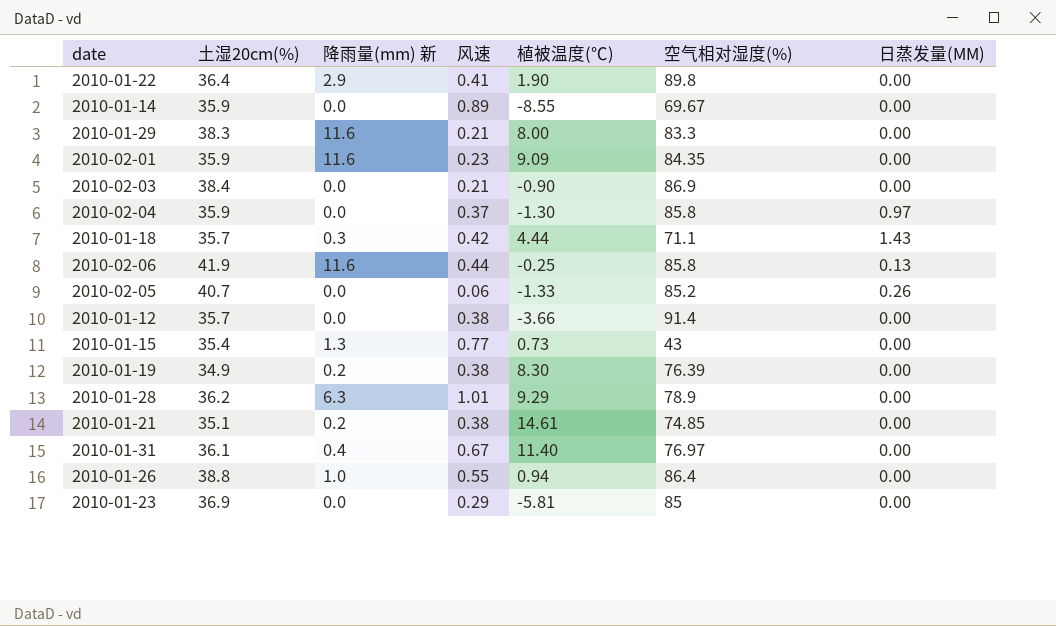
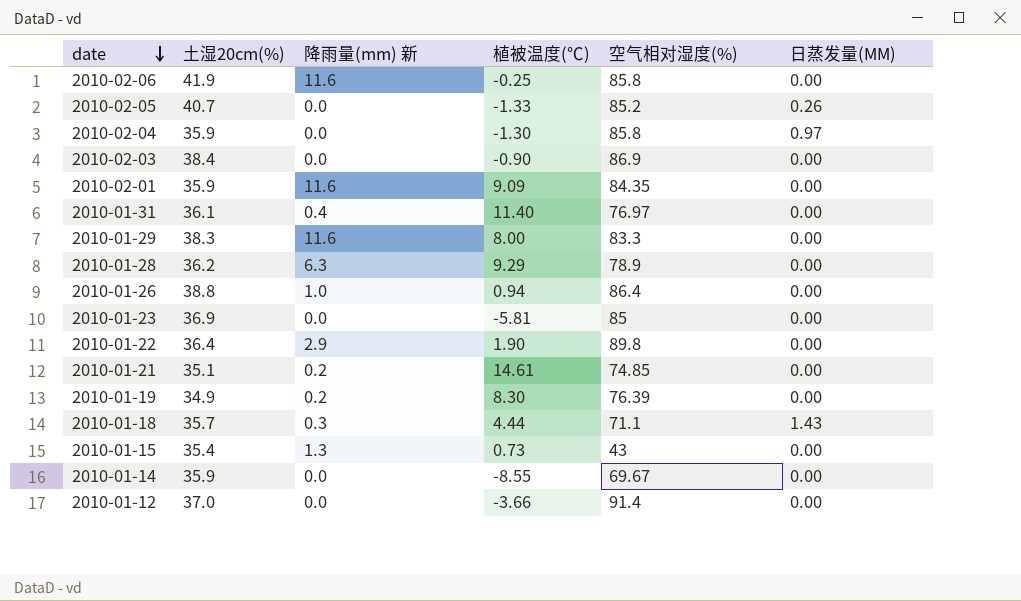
row order: none -> date descending
column 风速 | position: 4 -> none
2010-02-06 | 日蒸发量(MM): 0.13 -> 0.00
2010-01-12 | 土湿20cm(%): 35.7 -> 37.0

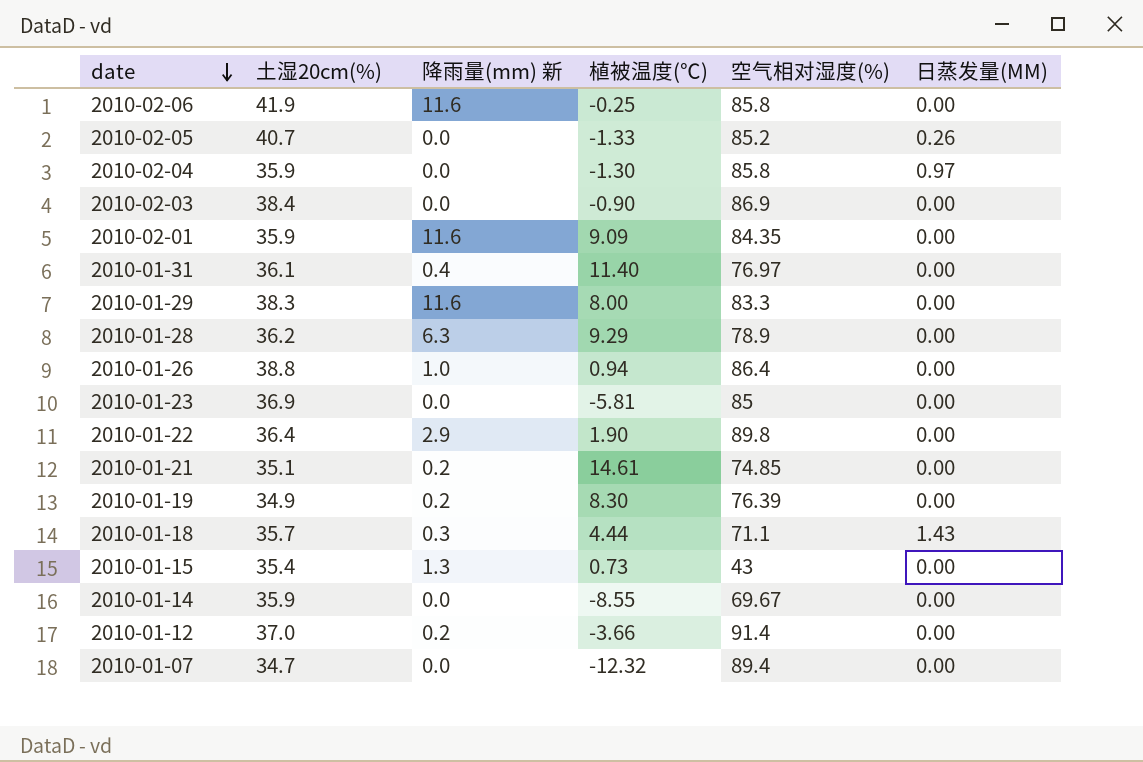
2010-01-12 | 降雨量(mm) 新: 0.0 -> 0.2
row 2010-01-07: none -> 34.7 | 0.0 | -12.32 | 89.4 | 0.00

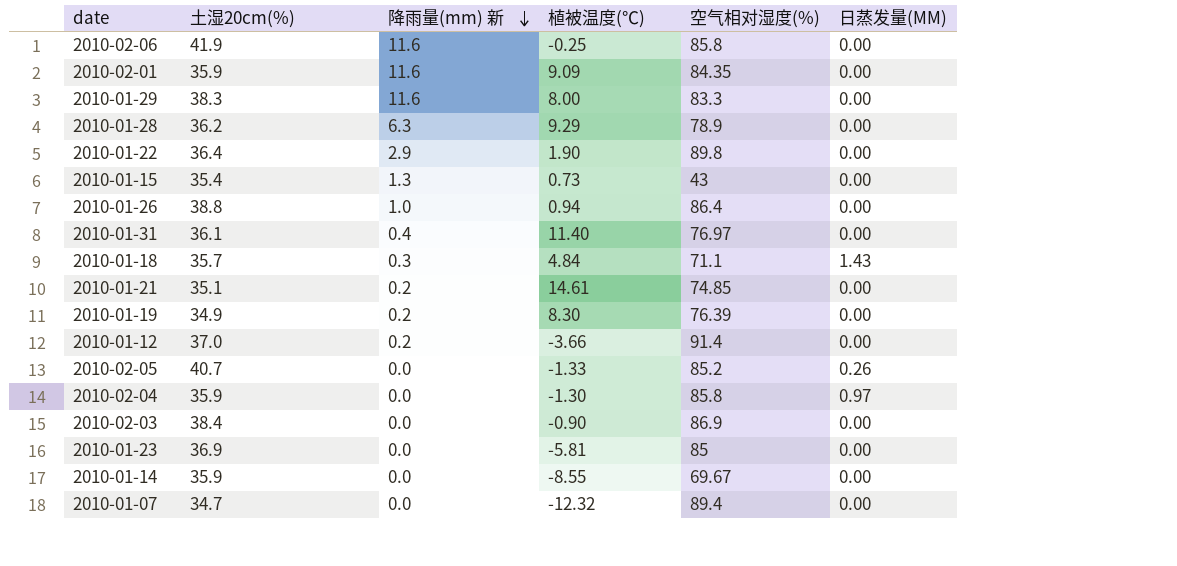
row order: date descending -> 降雨量(mm) 新 descending
2010-01-18 | 植被温度(℃): 4.44 -> 4.84

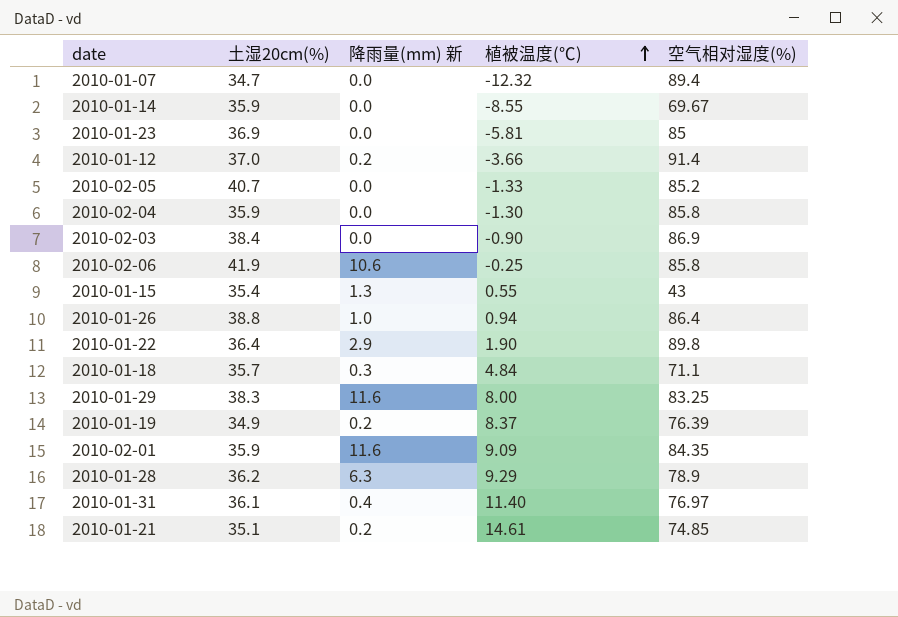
row order: 降雨量(mm) 新 descending -> 植被温度(℃) ascending
column 日蒸发量(MM) | position: 6 -> none
2010-02-06 | 降雨量(mm) 新: 11.6 -> 10.6
2010-01-15 | 植被温度(℃): 0.73 -> 0.55
2010-01-29 | 空气相对湿度(%): 83.3 -> 83.25
2010-01-19 | 植被温度(℃): 8.30 -> 8.37

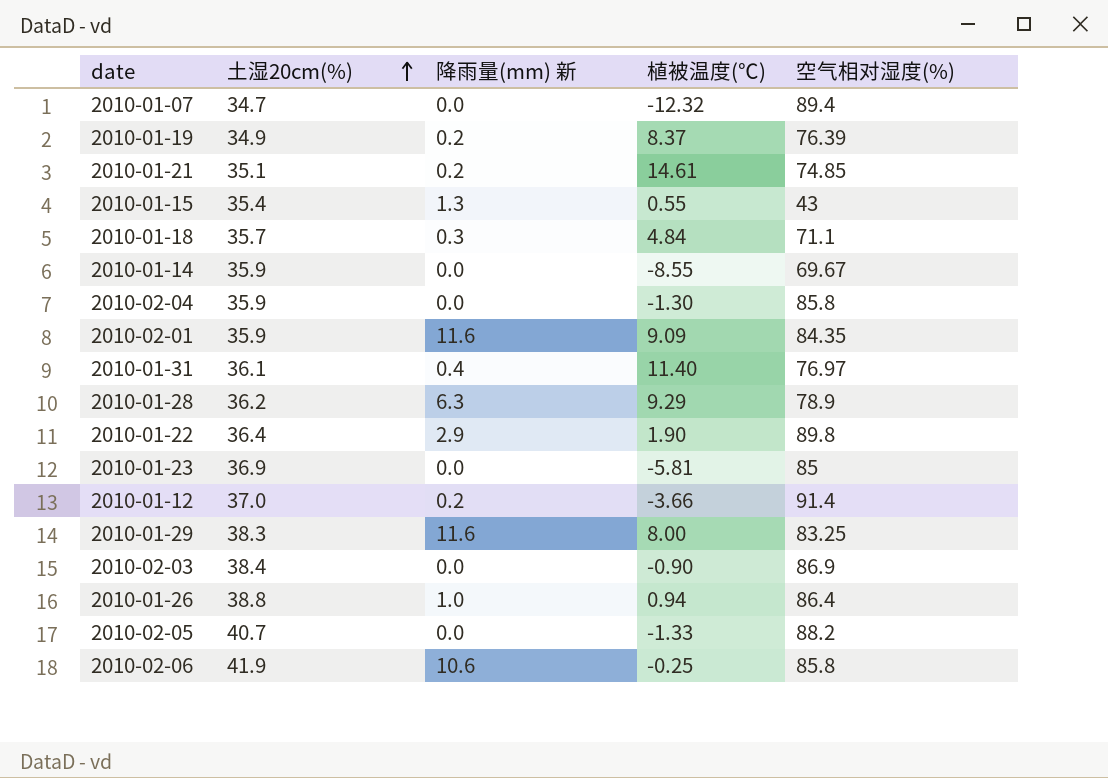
row order: 植被温度(℃) ascending -> 土湿20cm(%) ascending
2010-02-05 | 空气相对湿度(%): 85.2 -> 88.2

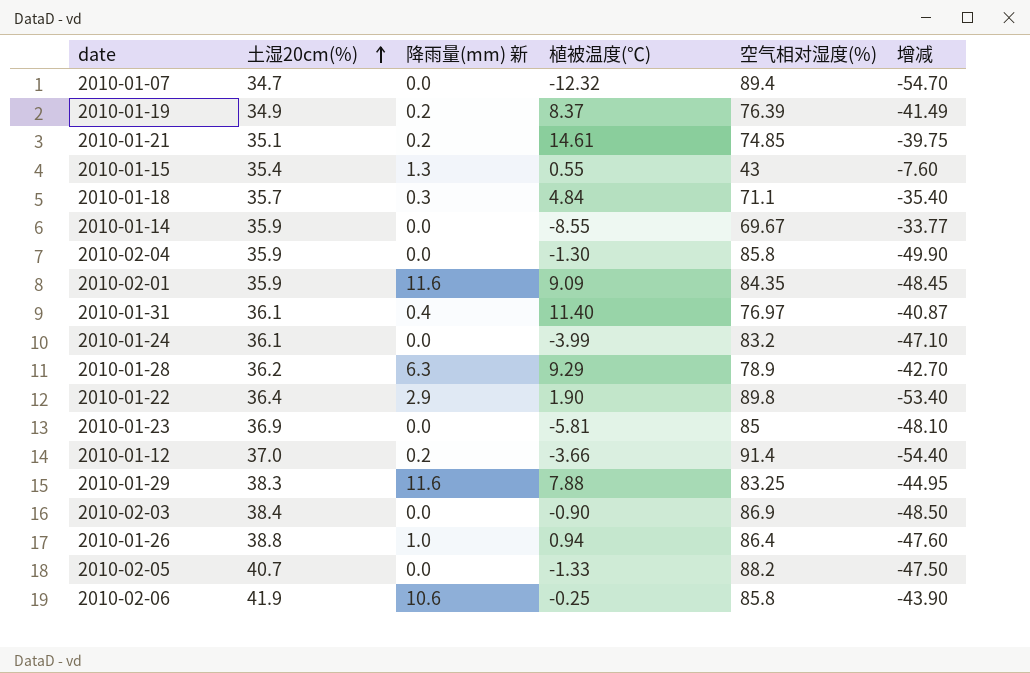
column 增减 | formula: none -> [土湿20cm(%)] - [空气相对湿度(%)]
row 2010-01-24: none -> 36.1 | 0.0 | -3.99 | 83.2 | -47.10
2010-01-29 | 植被温度(℃): 8.00 -> 7.88

